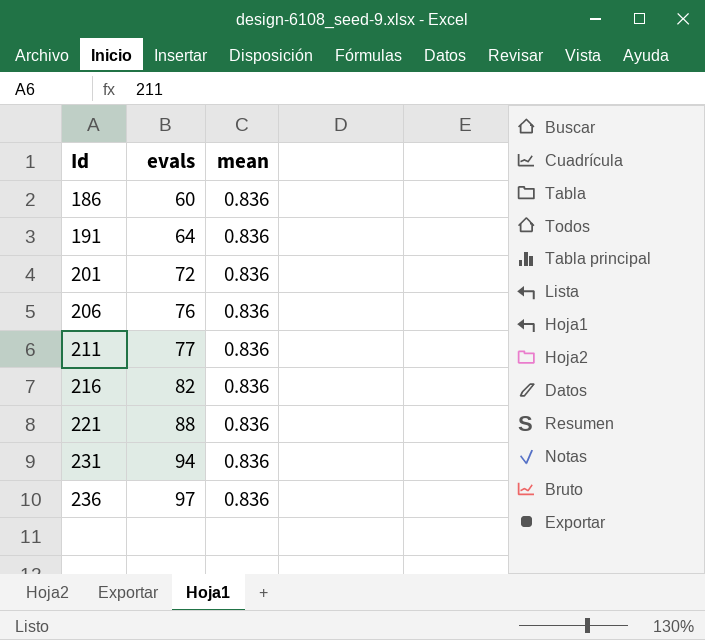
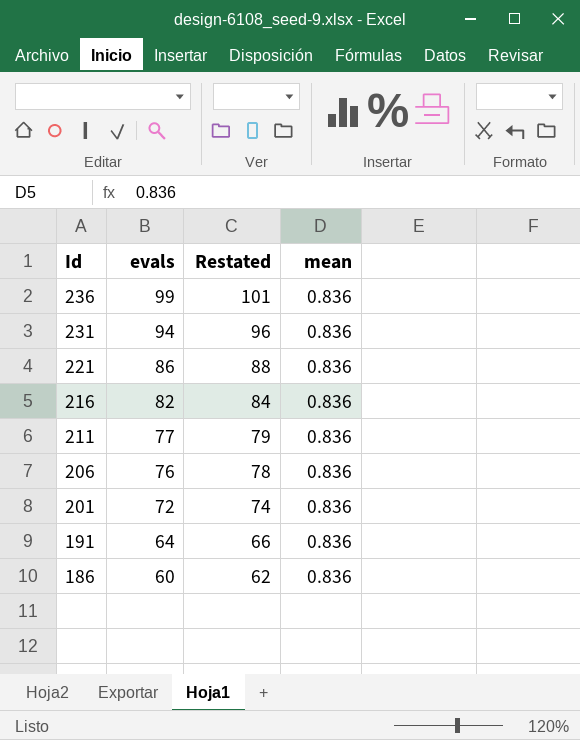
row order: Id ascending -> Id descending
column Restated | formula: none -> [evals] + 2
236 | evals: 97 -> 99
221 | evals: 88 -> 86

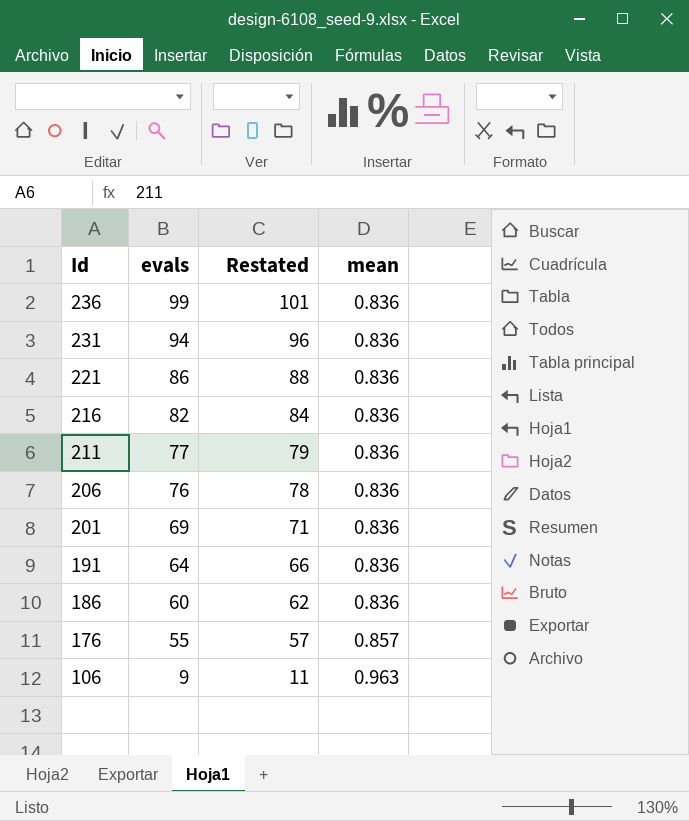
201 | evals: 72 -> 69
201 | Restated: 74 -> 71
row 176: none -> 55 | 57 | 0.857
row 106: none -> 9 | 11 | 0.963

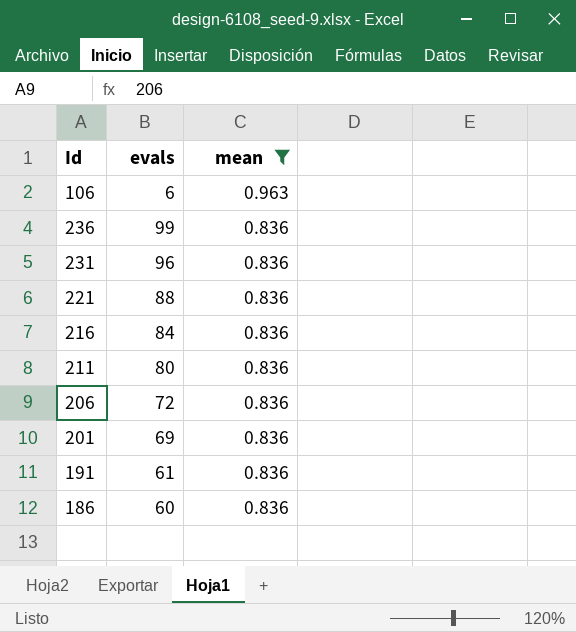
filter: none -> mean != 0.857
row order: Id descending -> mean descending
column Restated | formula: [evals] + 2 -> none
106 | evals: 9 -> 6
231 | evals: 94 -> 96
221 | evals: 86 -> 88
216 | evals: 82 -> 84
211 | evals: 77 -> 80
206 | evals: 76 -> 72
191 | evals: 64 -> 61

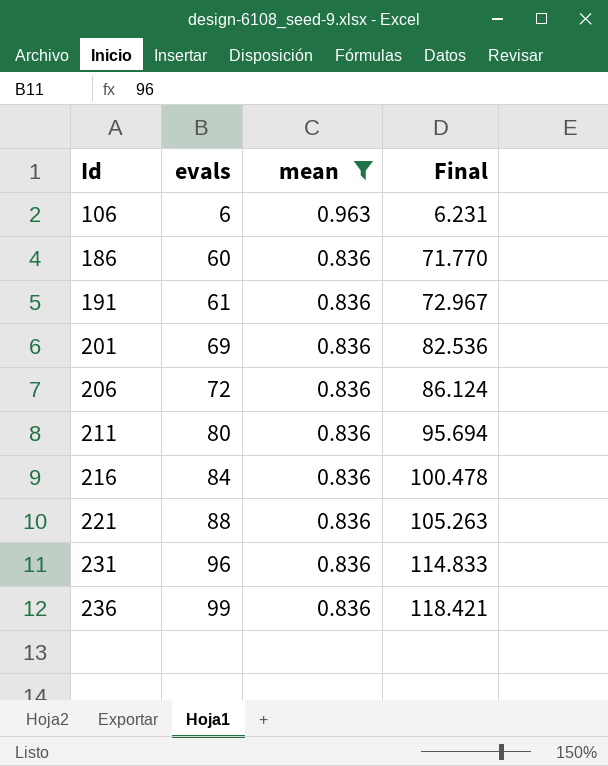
row order: mean descending -> Id ascending
column Final | formula: none -> [evals] / [mean]

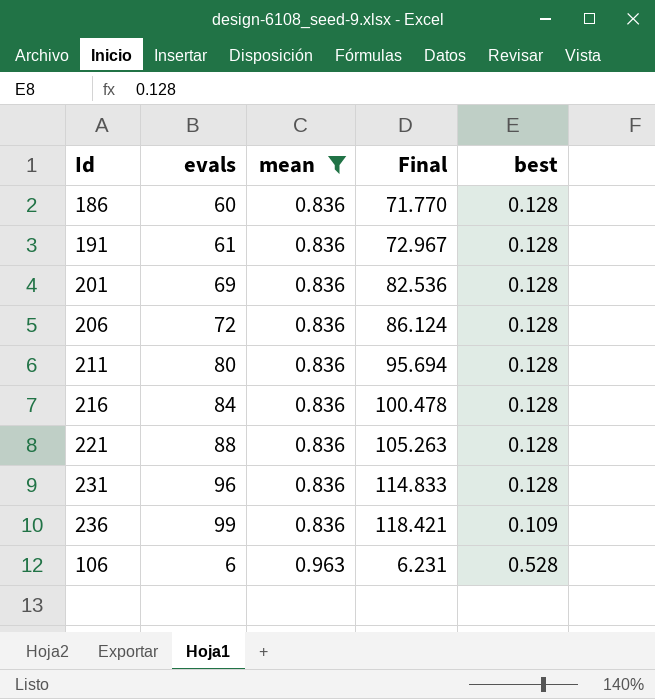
row order: Id ascending -> mean ascending
column best | position: none -> 5

